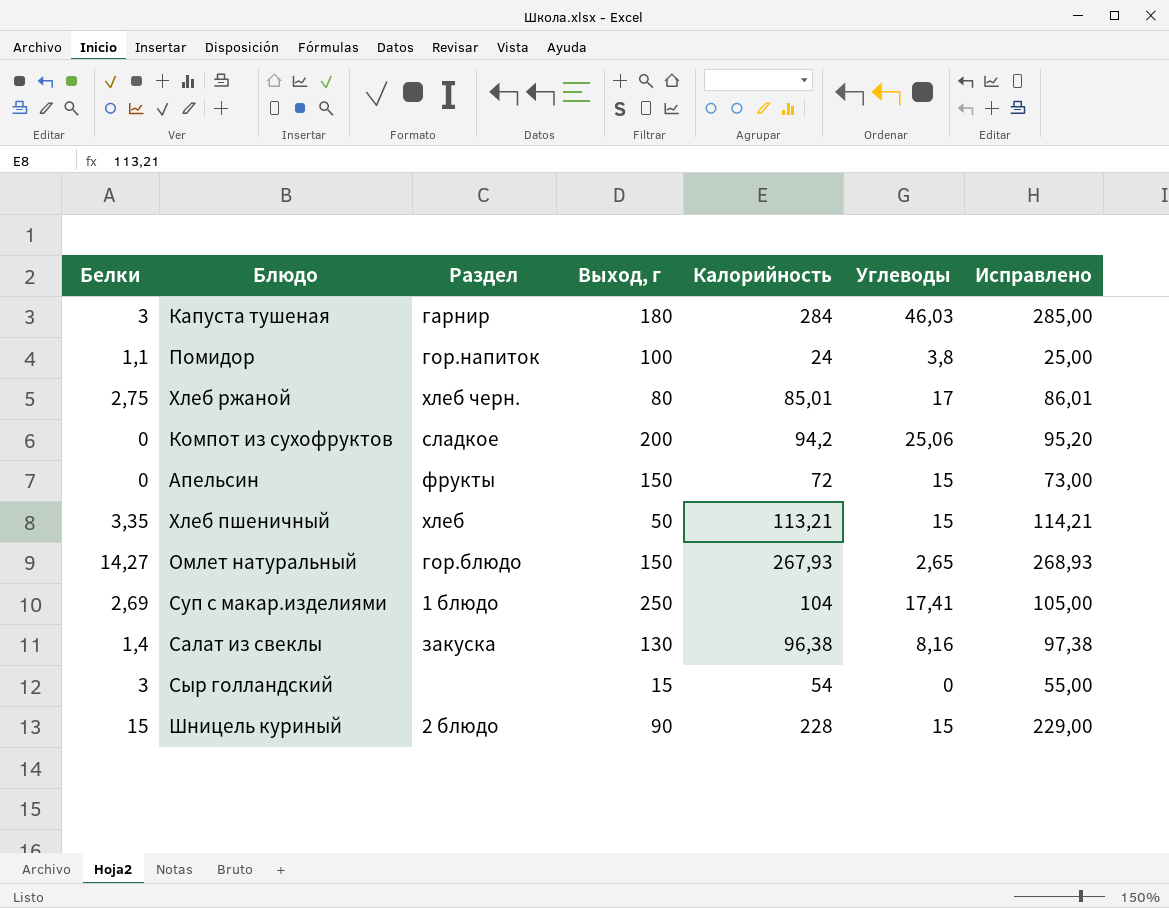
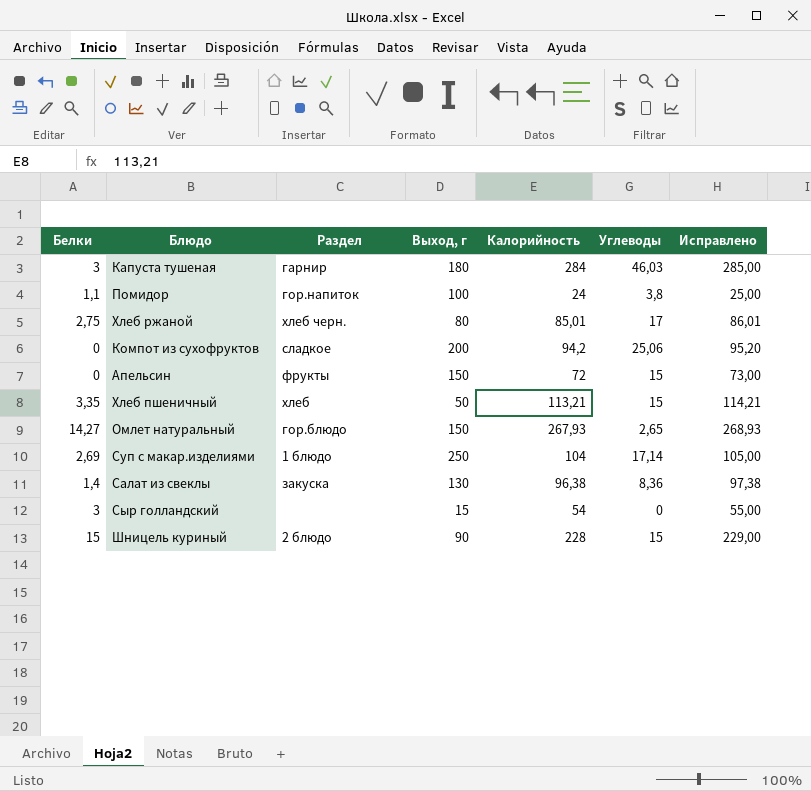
Суп с макар.изделиями | Углеводы: 17,41 -> 17,14
Салат из свеклы | Углеводы: 8,16 -> 8,36

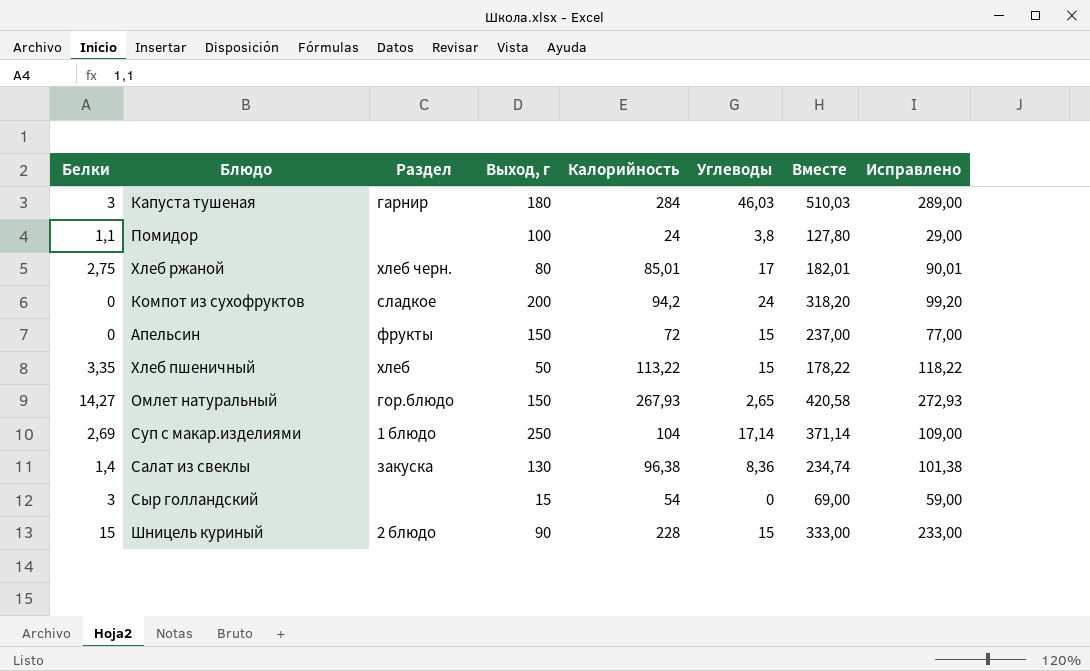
column Вместе | formula: none -> [Выход, г] + [Калорийность] + [Углеводы]
column Исправлено | formula: [Калорийность] + 1 -> [Калорийность] + 5
Помидор | Раздел: гор.напиток -> none
Компот из сухофруктов | Углеводы: 25,06 -> 24
Хлеб пшеничный | Калорийность: 113,21 -> 113,22

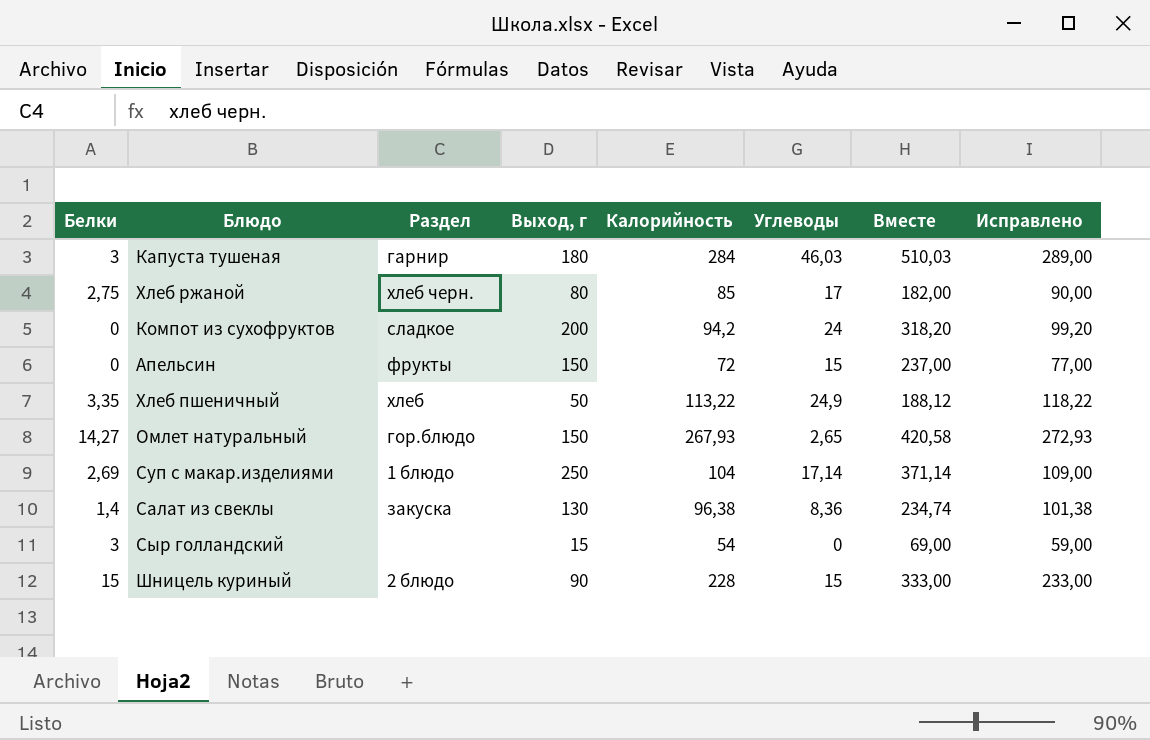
row Помидор: 1,1 | none | 100 | 24 | 3,8 | 127,80 | 29,00 -> none
Хлеб ржаной | Калорийность: 85,01 -> 85
Хлеб ржаной | Вместе: 182,01 -> 182,00
Хлеб ржаной | Исправлено: 90,01 -> 90,00
Хлеб пшеничный | Углеводы: 15 -> 24,9
Хлеб пшеничный | Вместе: 178,22 -> 188,12

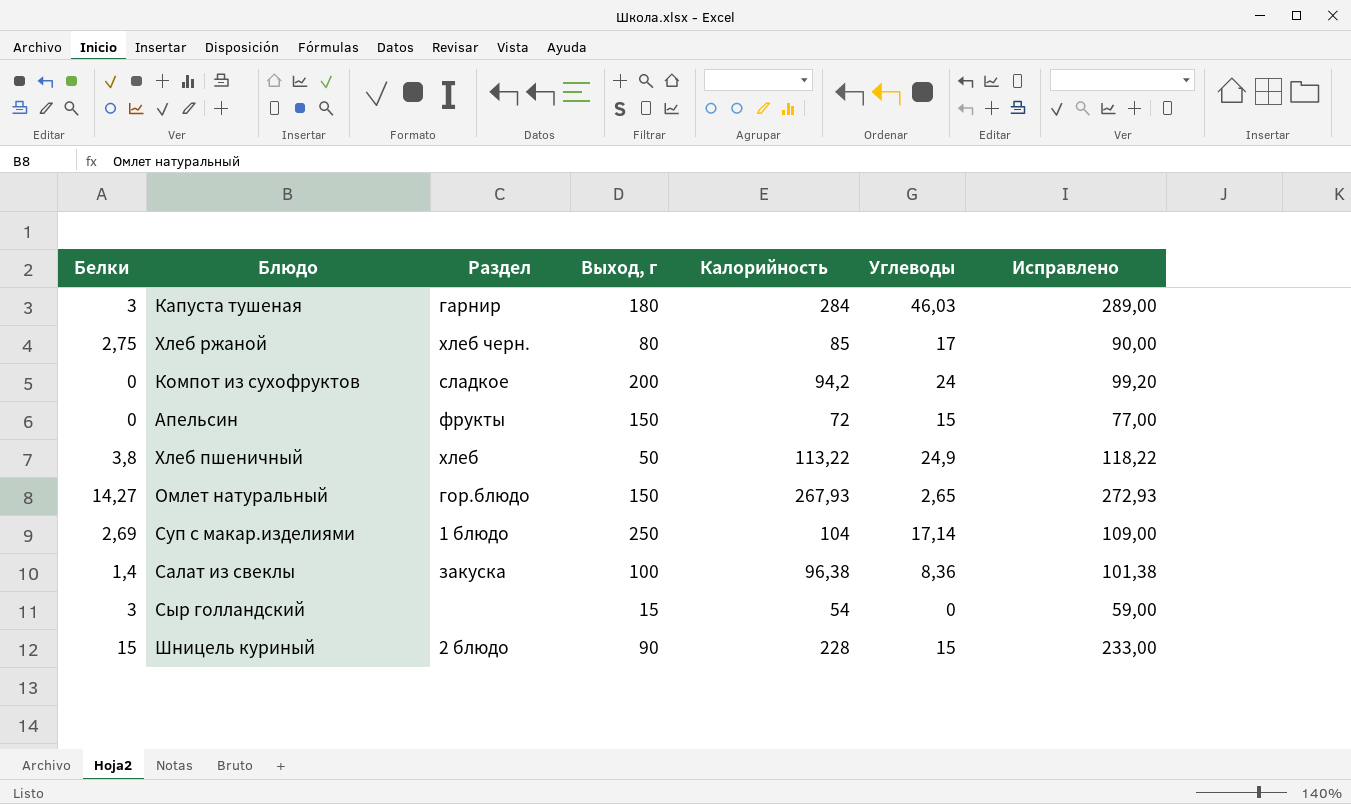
column Вместе | formula: [Выход, г] + [Калорийность] + [Углеводы] -> none
Хлеб пшеничный | Белки: 3,35 -> 3,8
Салат из свеклы | Выход, г: 130 -> 100

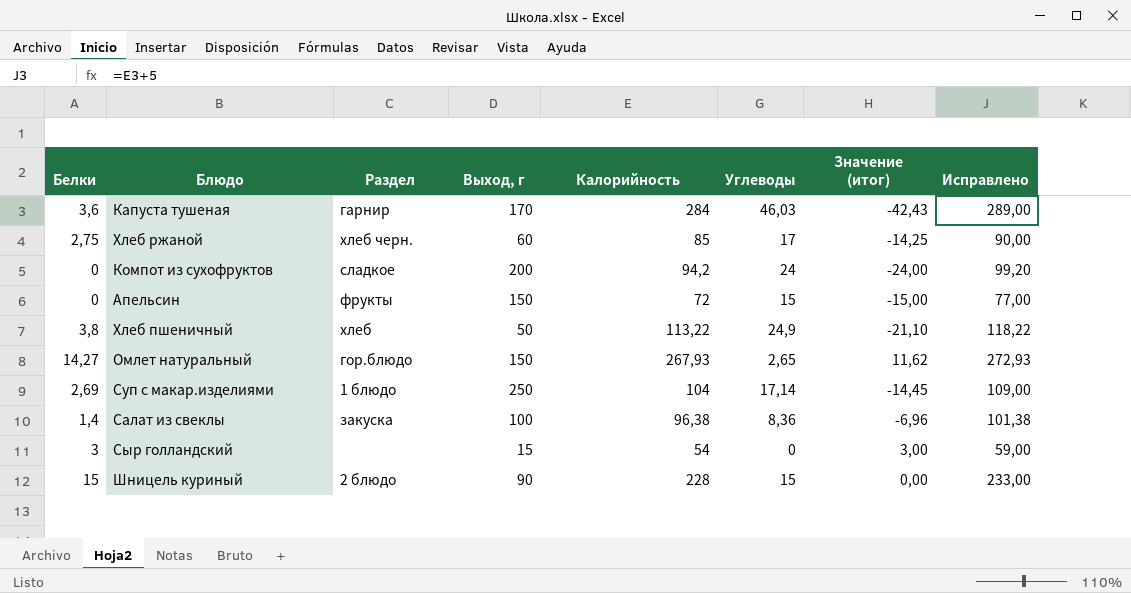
column Значение (итог) | formula: none -> [Белки] - [Углеводы]
Капуста тушеная | Белки: 3 -> 3,6
Капуста тушеная | Выход, г: 180 -> 170
Хлеб ржаной | Выход, г: 80 -> 60

